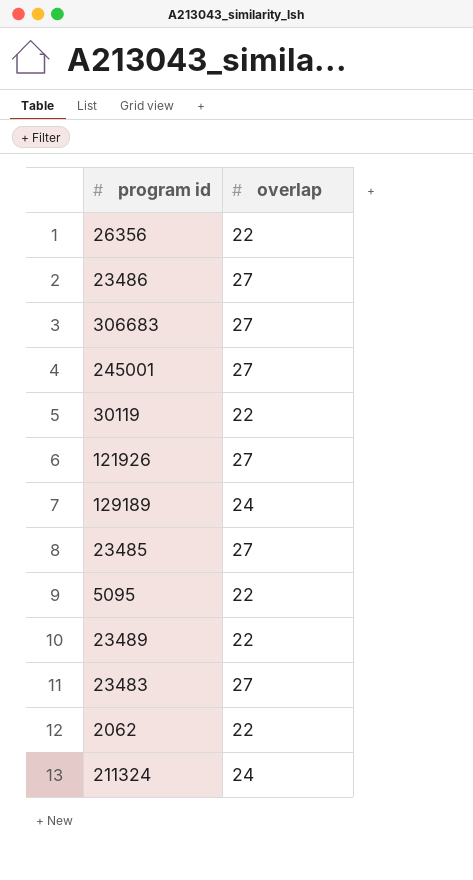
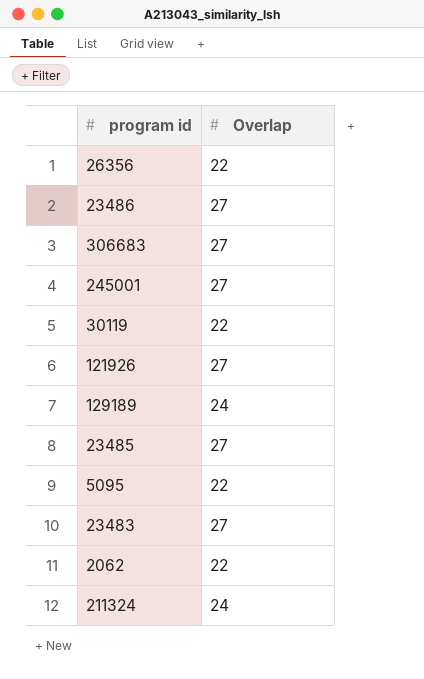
column name: overlap -> Overlap
row 23489: 22 -> none

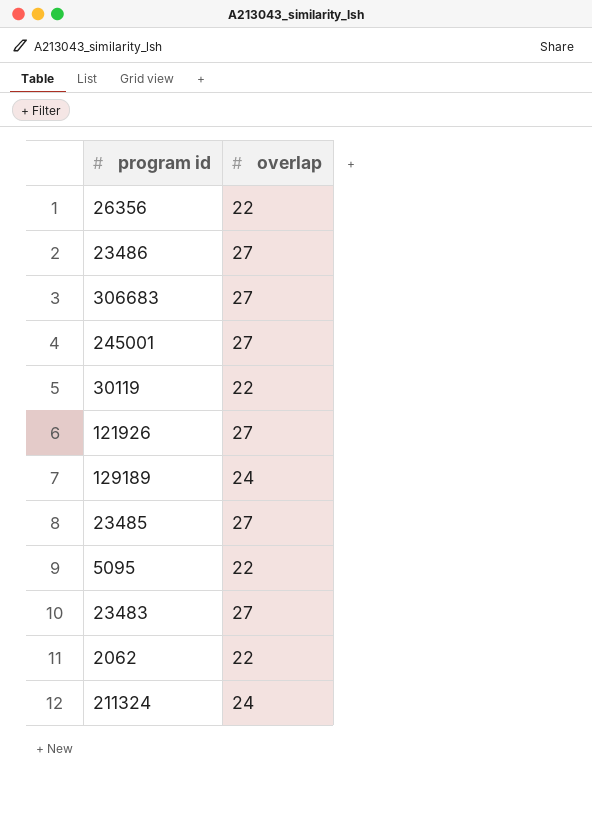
column name: Overlap -> overlap

